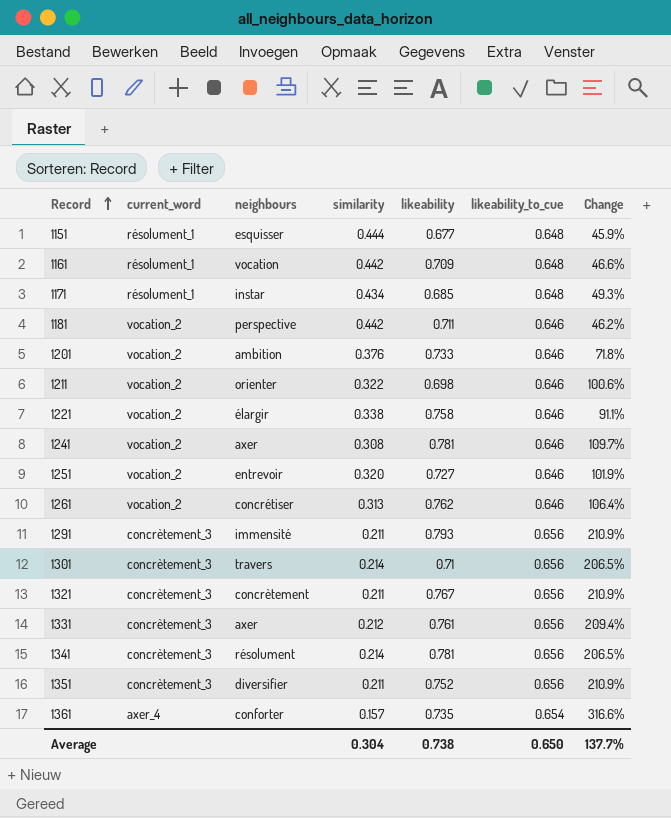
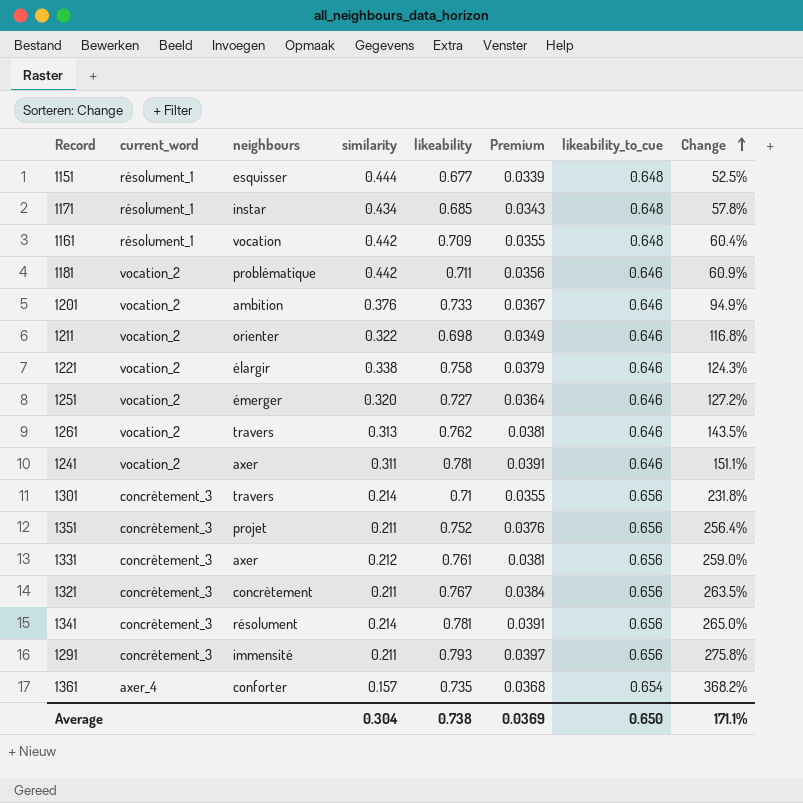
row order: Record ascending -> Change ascending
column Premium | formula: none -> [likeability] * 0.05
column Change | formula: ([likeability_to_cue] - [similarity]) / [similarity] -> ([likeability] - [similarity]) / [similarity]
1181 | neighbours: perspective -> problématique
1251 | neighbours: entrevoir -> émerger
1261 | neighbours: concrétiser -> travers
1241 | similarity: 0.308 -> 0.311
1351 | neighbours: diversifier -> projet
Average | Change: 137.7% -> 171.1%

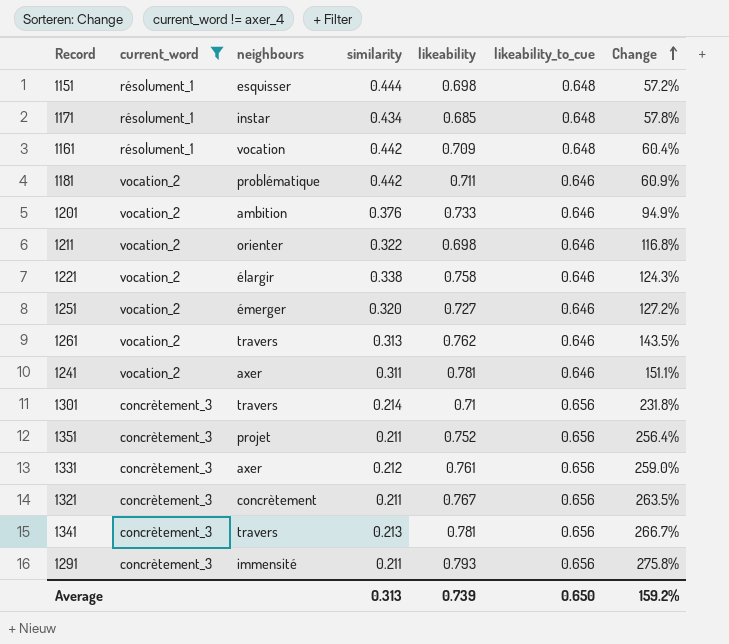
filter: none -> current_word != axer_4
column Premium | formula: [likeability] * 0.05 -> none
1151 | likeability: 0.677 -> 0.698
1151 | Change: 52.5% -> 57.2%
1341 | neighbours: résolument -> travers
1341 | similarity: 0.214 -> 0.213
1341 | Change: 265.0% -> 266.7%
Average | similarity: 0.304 -> 0.313
Average | likeability: 0.738 -> 0.739
Average | Change: 171.1% -> 159.2%

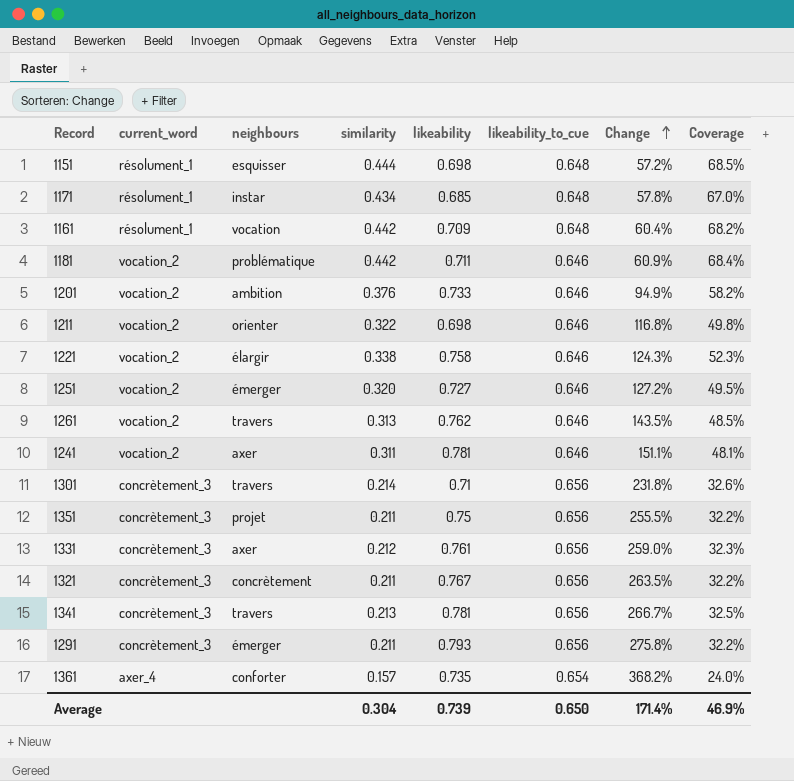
filter: current_word != axer_4 -> none
column Coverage | formula: none -> [similarity] / [likeability_to_cue]
1351 | likeability: 0.752 -> 0.75
1351 | Change: 256.4% -> 255.5%
1291 | neighbours: immensité -> émerger
Average | similarity: 0.313 -> 0.304
Average | Change: 159.2% -> 171.4%

